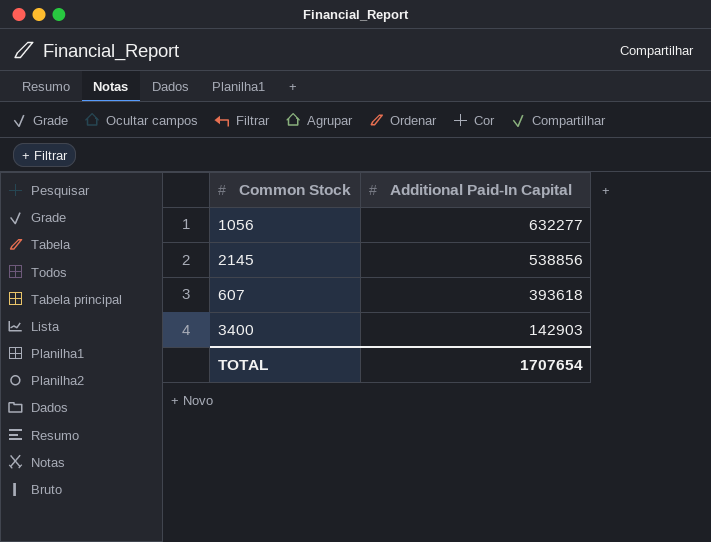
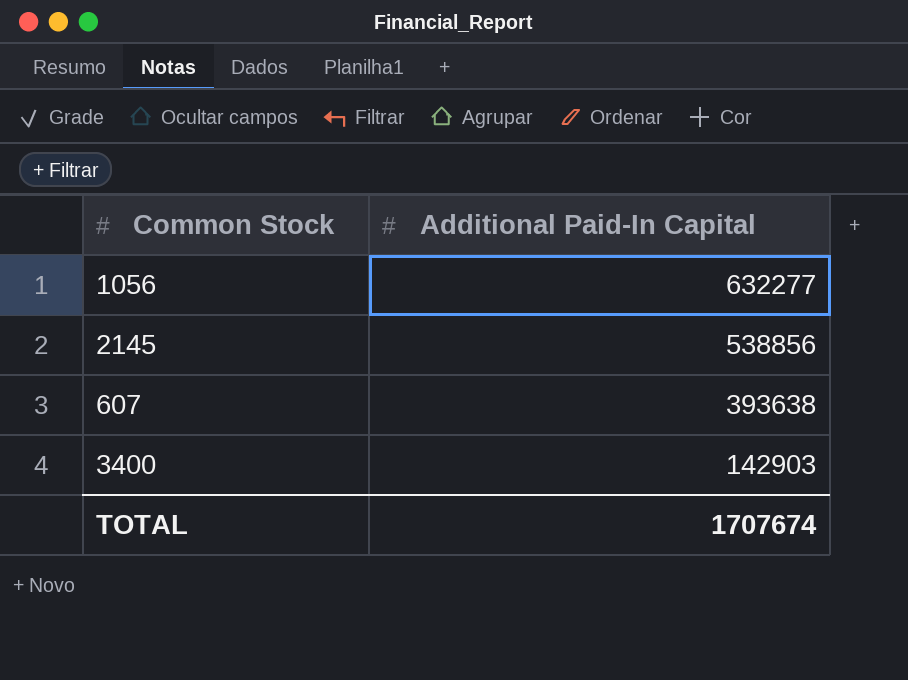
607 | Additional Paid-In Capital: 393618 -> 393638
TOTAL | Additional Paid-In Capital: 1707654 -> 1707674

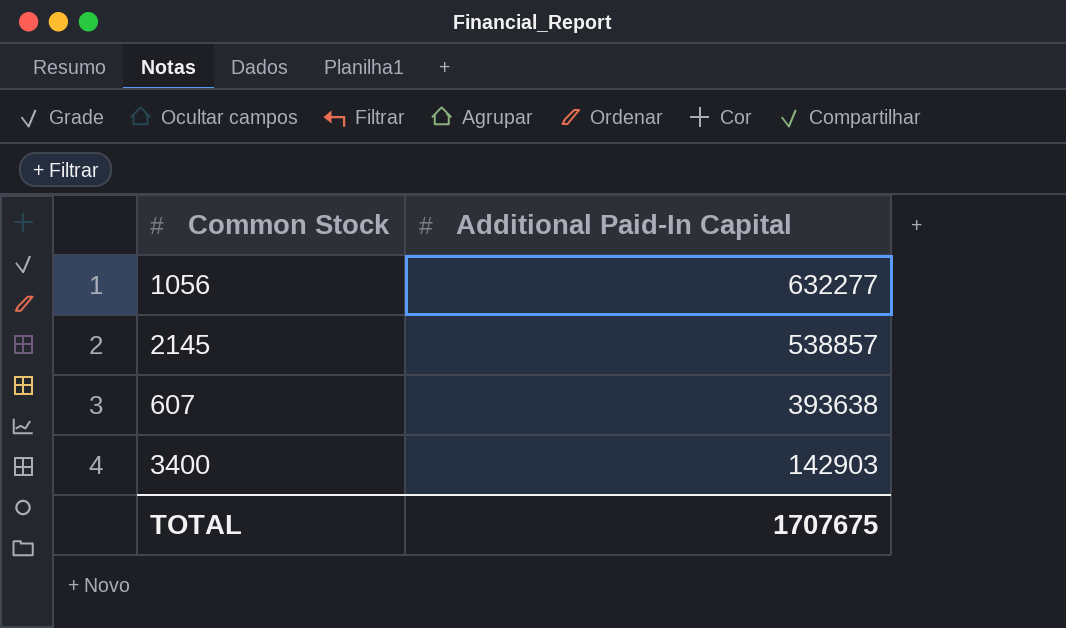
2145 | Additional Paid-In Capital: 538856 -> 538857
TOTAL | Additional Paid-In Capital: 1707674 -> 1707675

